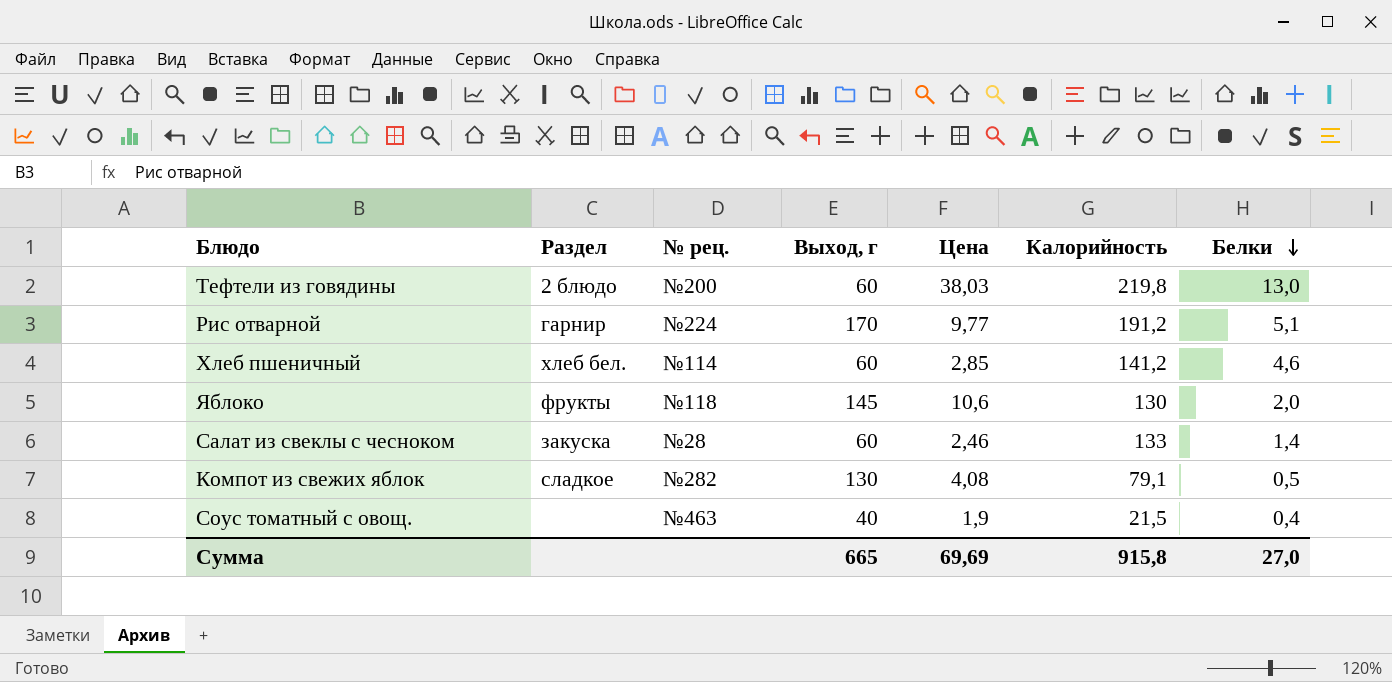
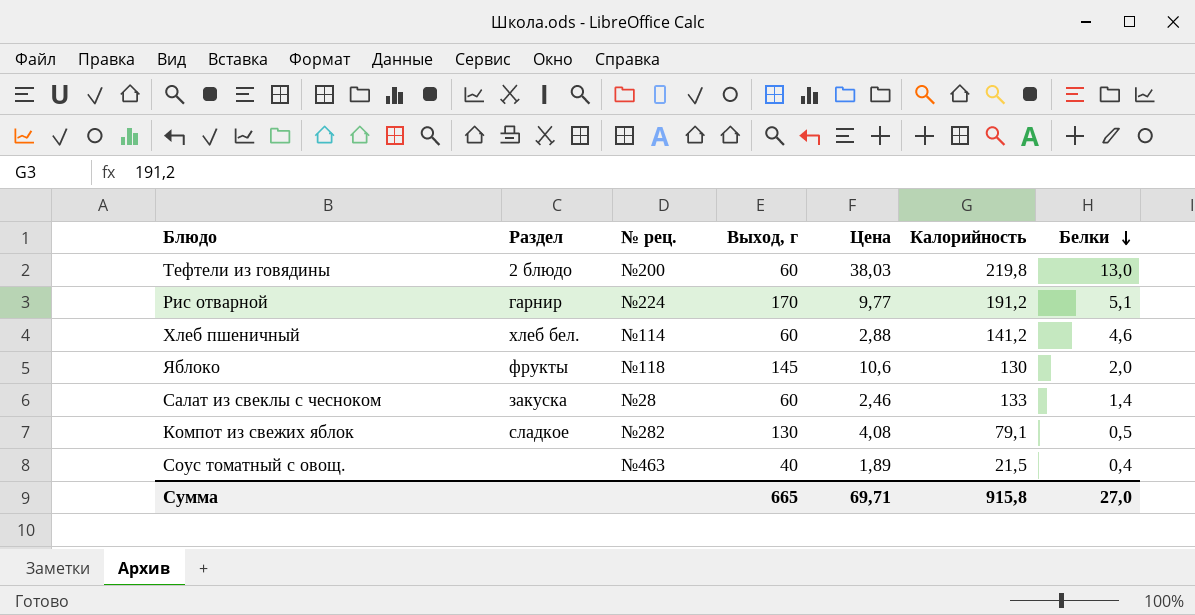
Хлеб пшеничный | Цена: 2,85 -> 2,88
Соус томатный с овощ. | Цена: 1,9 -> 1,89
Сумма | Цена: 69,69 -> 69,71

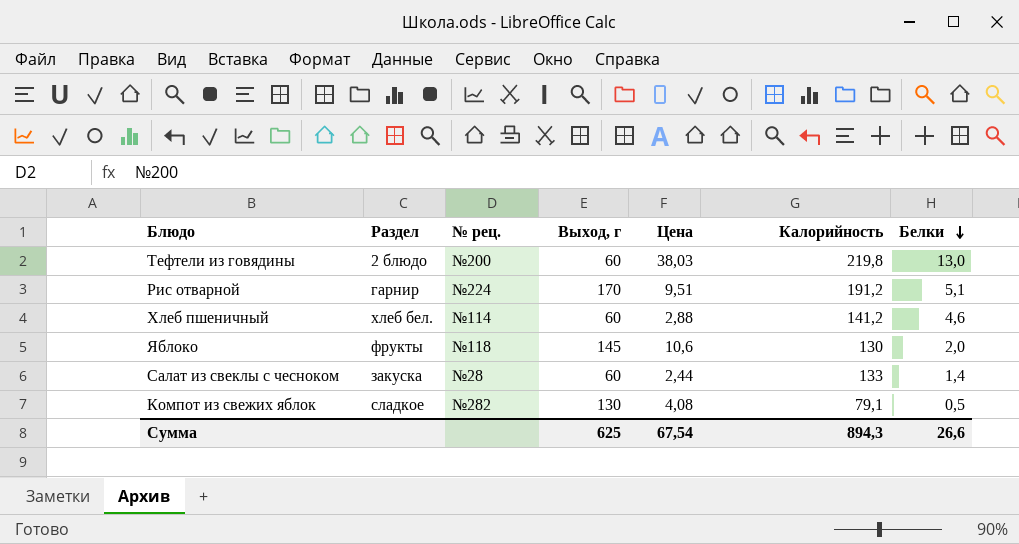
row Соус томатный с овощ.: none | №463 | 40 | 1,89 | 21,5 | 0,4 -> none
Рис отварной | Цена: 9,77 -> 9,51
Салат из свеклы с чесноком | Цена: 2,46 -> 2,44
Сумма | Выход, г: 665 -> 625
Сумма | Цена: 69,71 -> 67,54
Сумма | Калорийность: 915,8 -> 894,3
Сумма | Белки: 27,0 -> 26,6

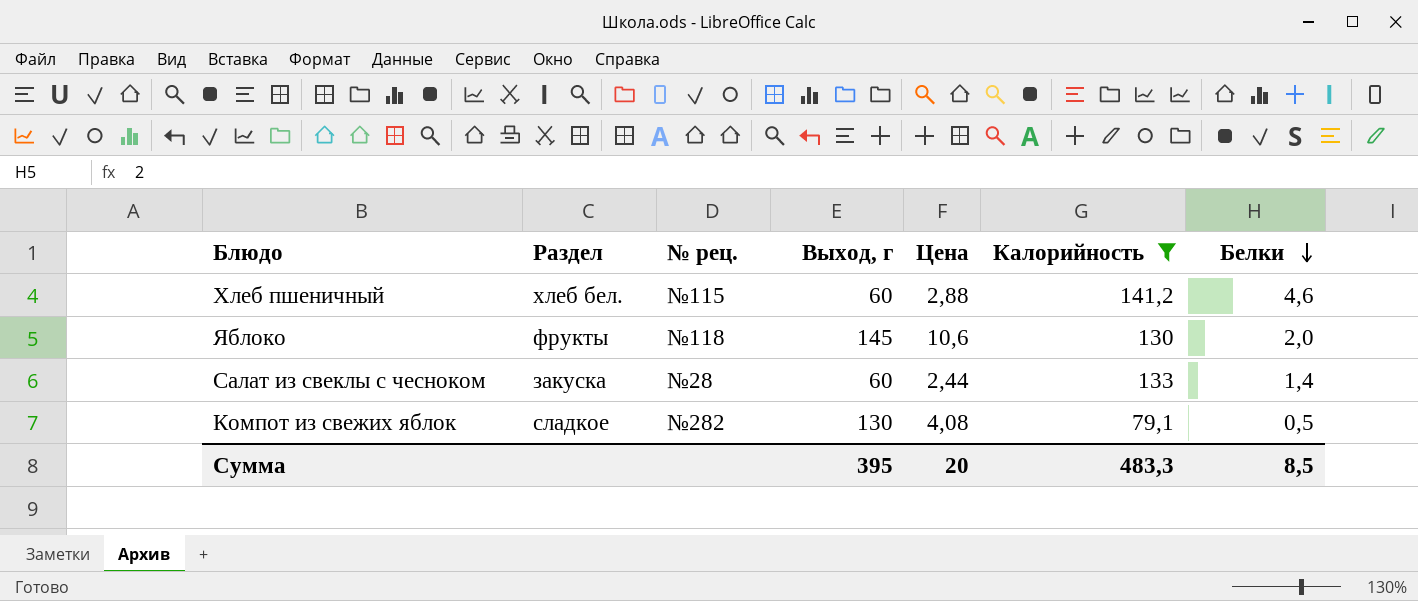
filter: none -> Калорийность <= 141,2
Хлеб пшеничный | № рец.: №114 -> №115
Сумма | Выход, г: 625 -> 395
Сумма | Цена: 67,54 -> 20
Сумма | Калорийность: 894,3 -> 483,3
Сумма | Белки: 26,6 -> 8,5

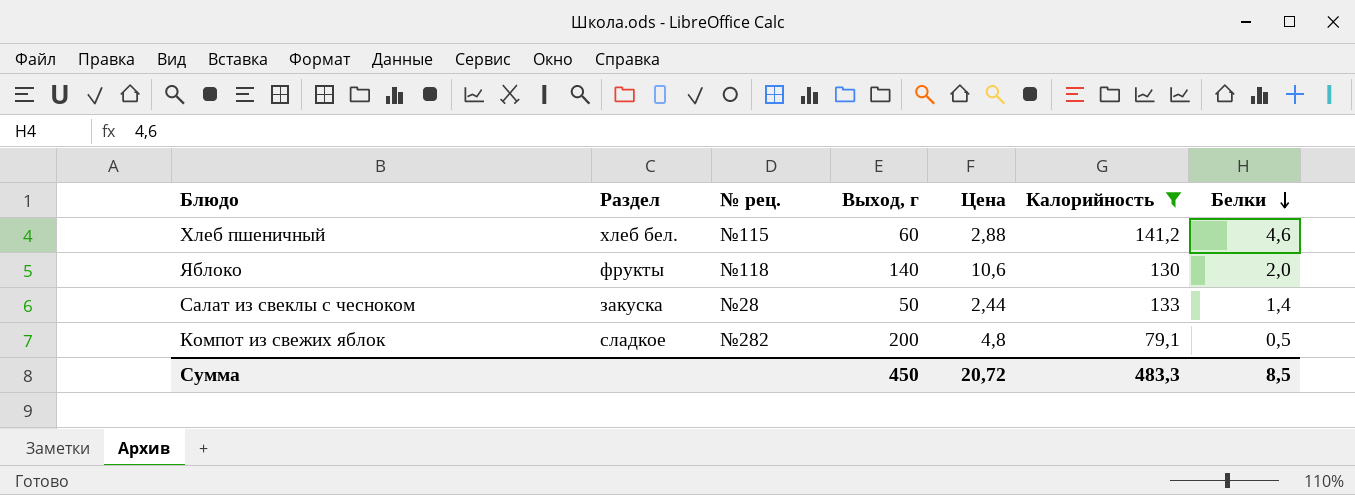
Яблоко | Выход, г: 145 -> 140
Салат из свеклы с чесноком | Выход, г: 60 -> 50
Компот из свежих яблок | Выход, г: 130 -> 200
Компот из свежих яблок | Цена: 4,08 -> 4,8
Сумма | Выход, г: 395 -> 450
Сумма | Цена: 20 -> 20,72

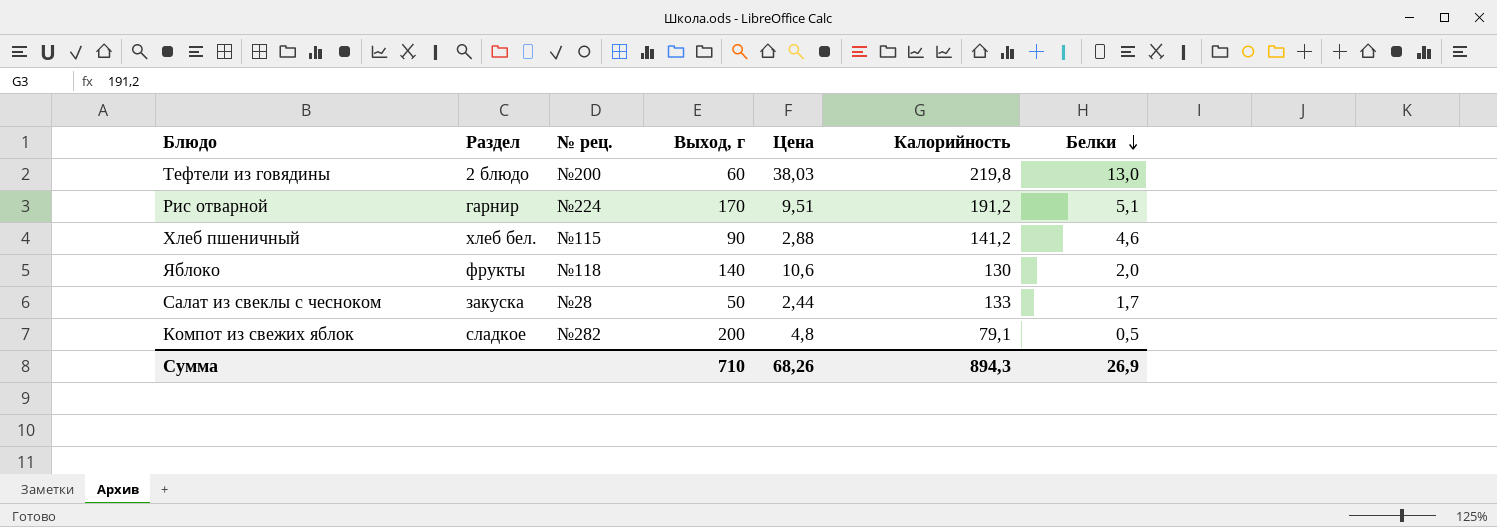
filter: Калорийность <= 141,2 -> none
Хлеб пшеничный | Выход, г: 60 -> 90
Салат из свеклы с чесноком | Белки: 1,4 -> 1,7
Сумма | Выход, г: 450 -> 710
Сумма | Цена: 20,72 -> 68,26
Сумма | Калорийность: 483,3 -> 894,3
Сумма | Белки: 8,5 -> 26,9

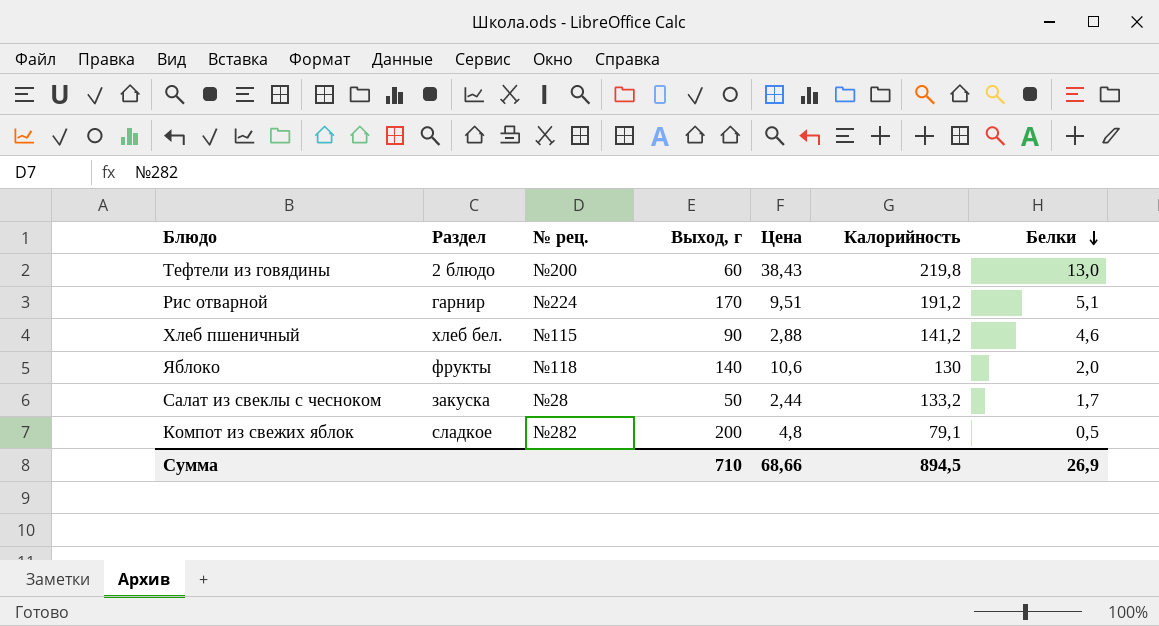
Тефтели из говядины | Цена: 38,03 -> 38,43
Салат из свеклы с чесноком | Калорийность: 133 -> 133,2
Сумма | Цена: 68,26 -> 68,66
Сумма | Калорийность: 894,3 -> 894,5

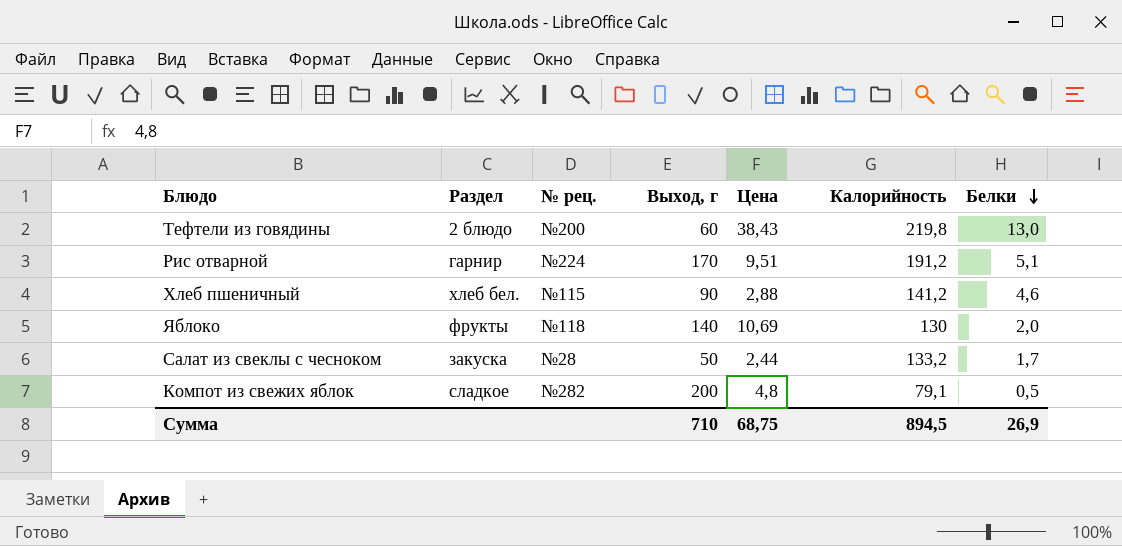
Яблоко | Цена: 10,6 -> 10,69
Сумма | Цена: 68,66 -> 68,75

